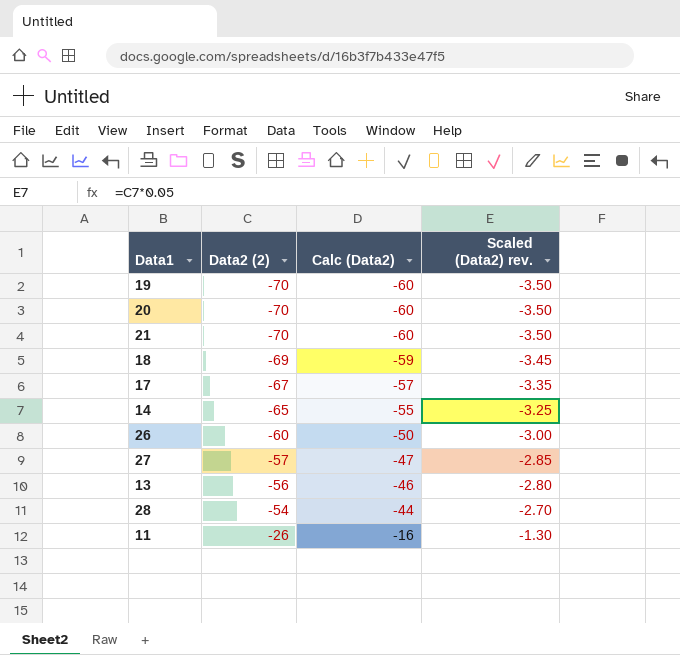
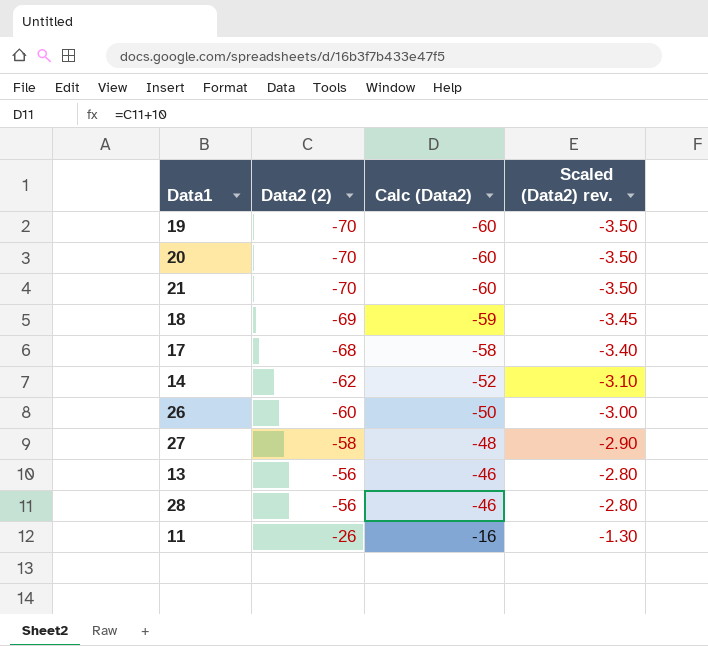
17 | Data2 (2): -67 -> -68
17 | Calc (Data2): -57 -> -58
17 | Scaled (Data2) rev.: -3.35 -> -3.40
14 | Data2 (2): -65 -> -62
14 | Calc (Data2): -55 -> -52
14 | Scaled (Data2) rev.: -3.25 -> -3.10
27 | Data2 (2): -57 -> -58
27 | Calc (Data2): -47 -> -48
27 | Scaled (Data2) rev.: -2.85 -> -2.90
28 | Data2 (2): -54 -> -56
28 | Calc (Data2): -44 -> -46
28 | Scaled (Data2) rev.: -2.70 -> -2.80

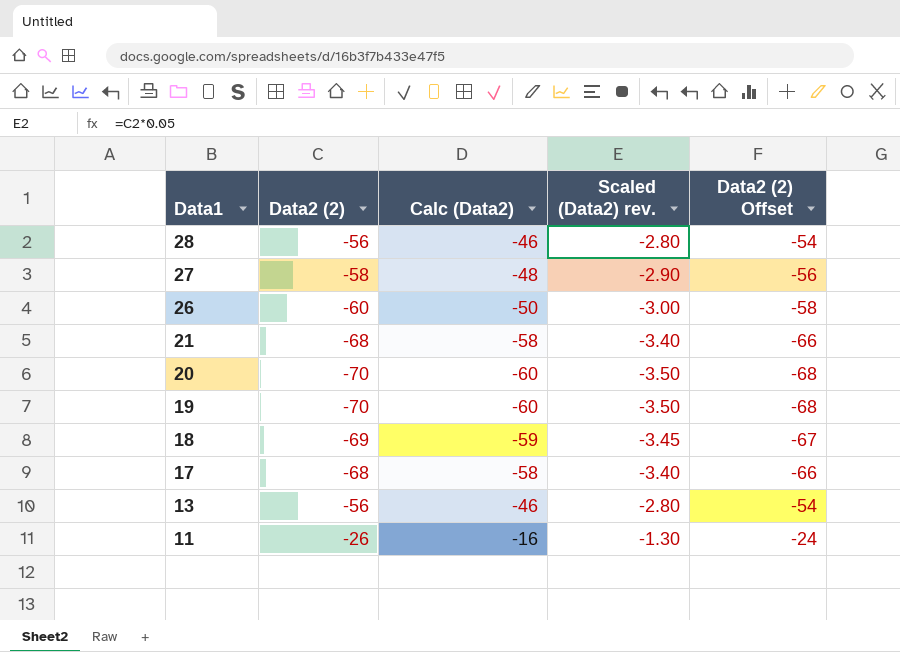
row order: Data2 (2) ascending -> Data1 descending
column Data2 (2) Offset | formula: none -> [Data2 (2)] + 2
row 14: -62 | -52 | -3.10 -> none
21 | Data2 (2): -70 -> -68
21 | Calc (Data2): -60 -> -58
21 | Scaled (Data2) rev.: -3.50 -> -3.40

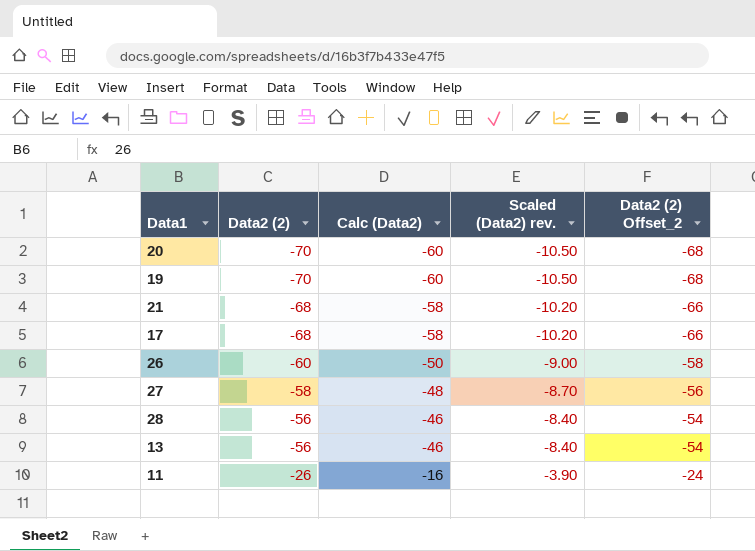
row order: Data1 descending -> Data2 (2) ascending
column Scaled (Data2) rev. | formula: [Data2 (2)] * 0.05 -> [Data2 (2)] * 0.15
column name: Data2 (2) Offset -> Data2 (2) Offset_2
row 18: -69 | -59 | -3.45 | -67 -> none

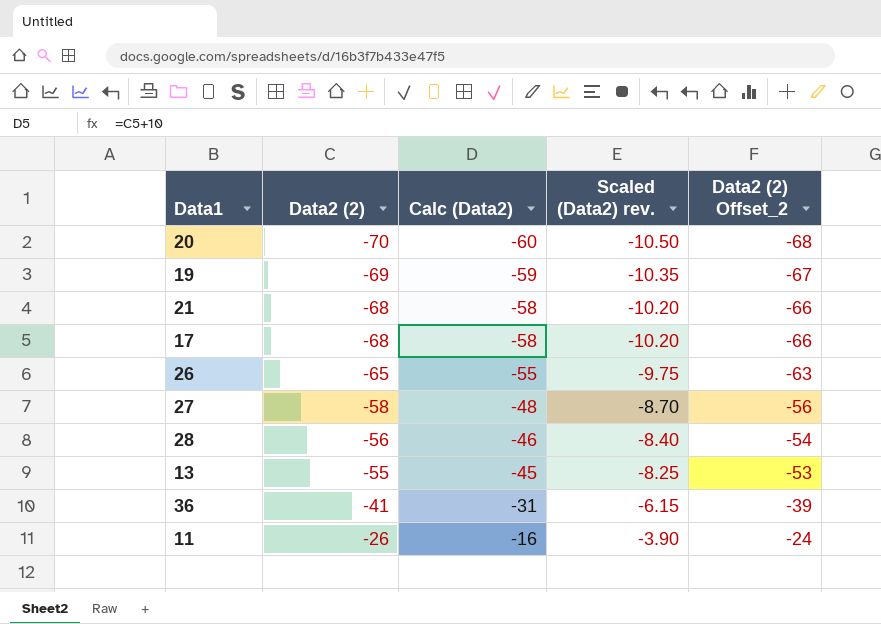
19 | Data2 (2): -70 -> -69
19 | Calc (Data2): -60 -> -59
19 | Scaled (Data2) rev.: -10.50 -> -10.35
19 | Data2 (2) Offset_2: -68 -> -67
26 | Data2 (2): -60 -> -65
26 | Calc (Data2): -50 -> -55
26 | Scaled (Data2) rev.: -9.00 -> -9.75
26 | Data2 (2) Offset_2: -58 -> -63
13 | Data2 (2): -56 -> -55
13 | Calc (Data2): -46 -> -45
13 | Scaled (Data2) rev.: -8.40 -> -8.25
13 | Data2 (2) Offset_2: -54 -> -53
row 36: none -> -41 | -31 | -6.15 | -39

